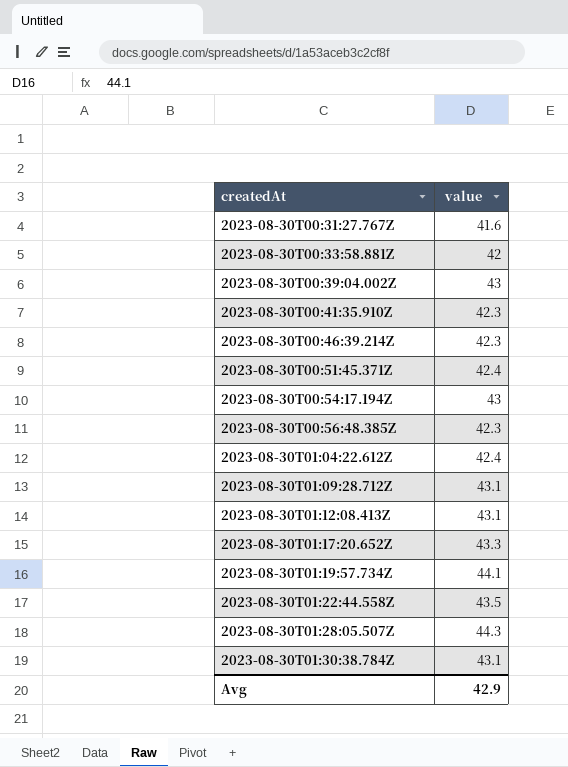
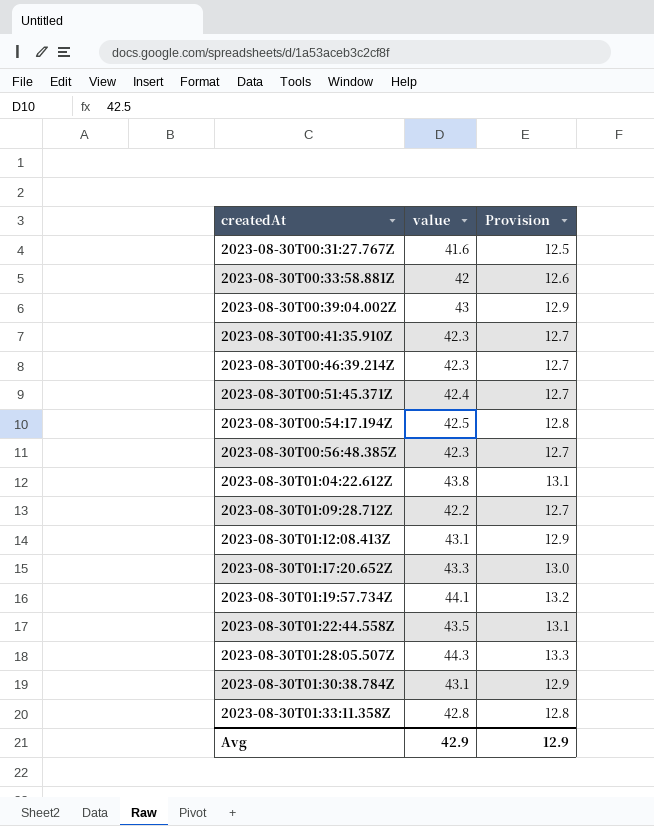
column Provision | formula: none -> [value] * 0.3
2023-08-30T00:54:17.194Z | value: 43 -> 42.5
2023-08-30T01:04:22.612Z | value: 42.4 -> 43.8
2023-08-30T01:09:28.712Z | value: 43.1 -> 42.2
row 2023-08-30T01:33:11.358Z: none -> 42.8 | 12.8

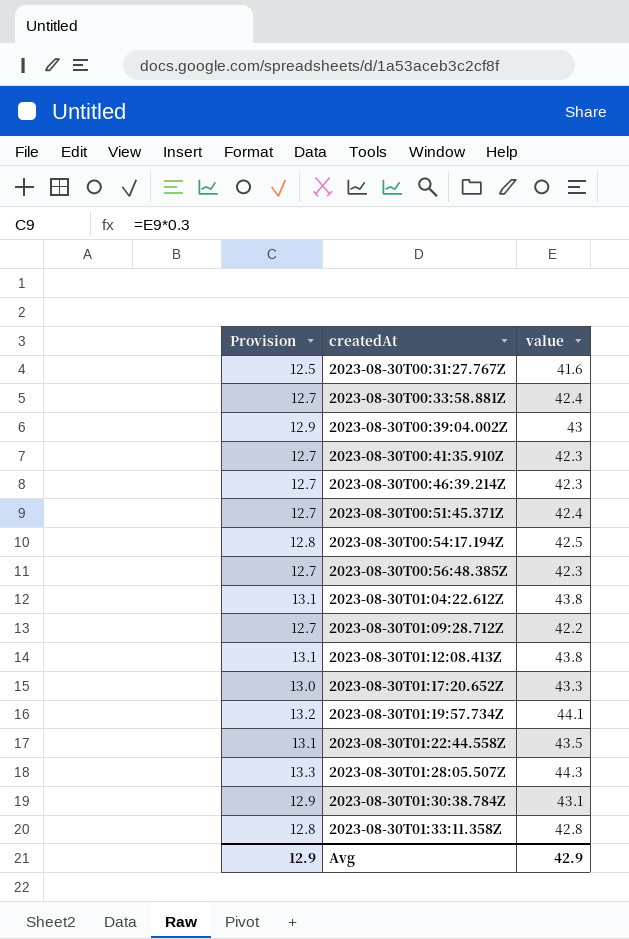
column Provision | position: 3 -> 1
2023-08-30T00:33:58.881Z | Provision: 12.6 -> 12.7
2023-08-30T00:33:58.881Z | value: 42 -> 42.4
2023-08-30T01:12:08.413Z | Provision: 12.9 -> 13.1
2023-08-30T01:12:08.413Z | value: 43.1 -> 43.8

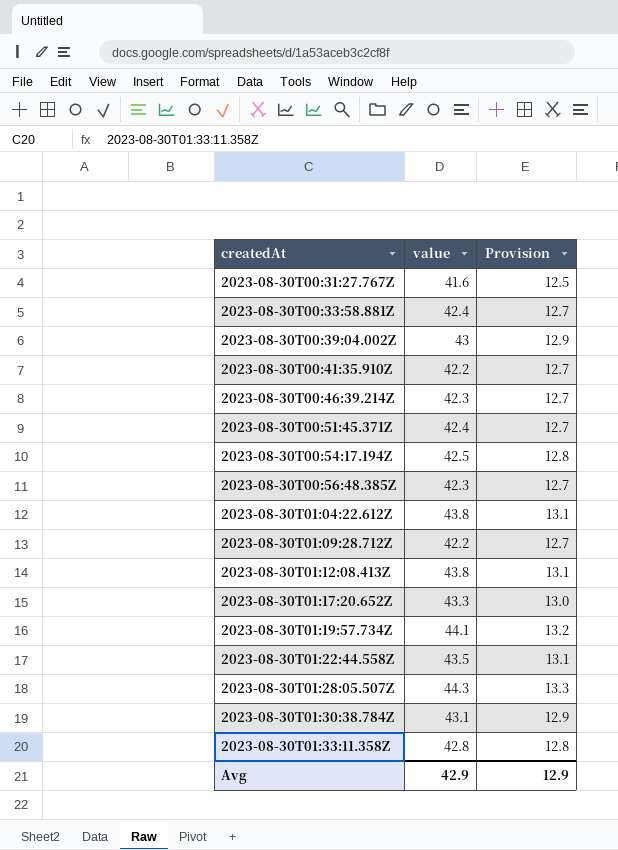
column Provision | position: 1 -> 3
2023-08-30T00:41:35.910Z | value: 42.3 -> 42.2

